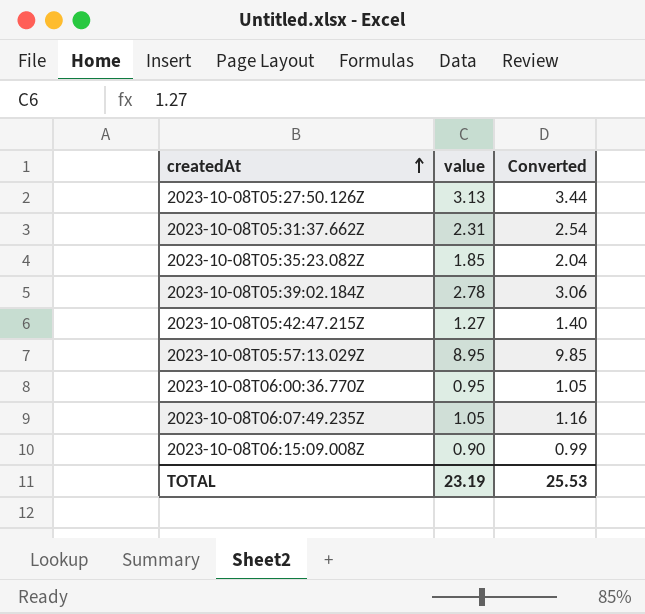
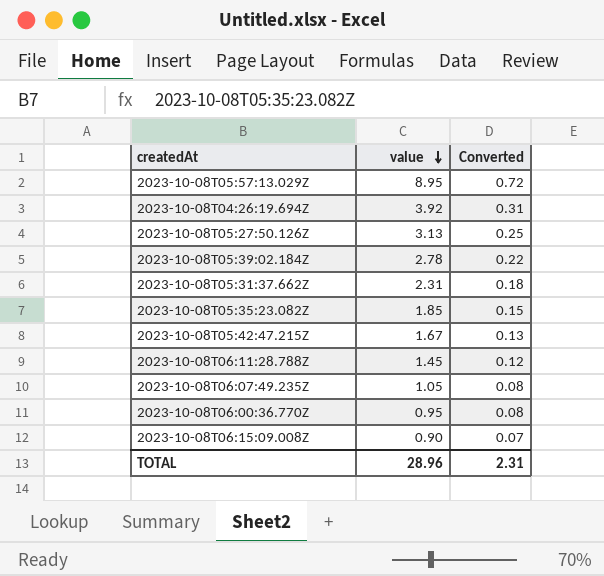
row order: createdAt ascending -> value descending
column Converted | formula: [value] * 1.1 -> [value] * 0.08
row 2023-10-08T04:26:19.694Z: none -> 3.92 | 0.31
2023-10-08T05:42:47.215Z | value: 1.27 -> 1.67
row 2023-10-08T06:11:28.788Z: none -> 1.45 | 0.12
TOTAL | value: 23.19 -> 28.96
TOTAL | Converted: 25.53 -> 2.31

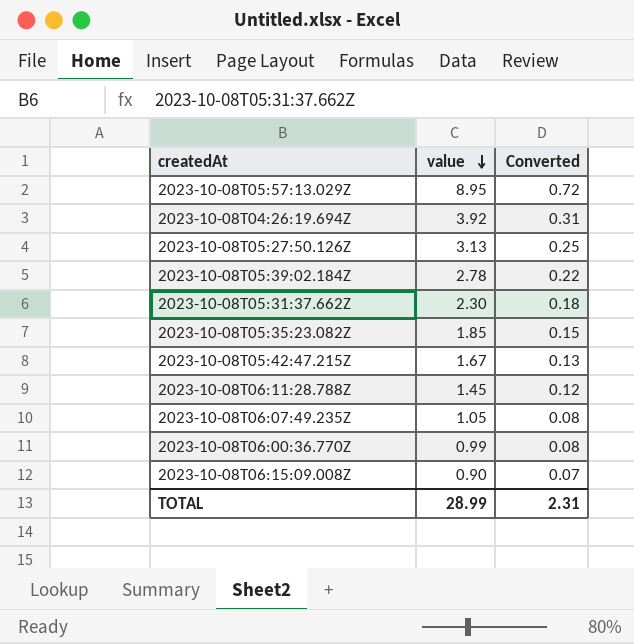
2023-10-08T05:31:37.662Z | value: 2.31 -> 2.30
2023-10-08T06:00:36.770Z | value: 0.95 -> 0.99
TOTAL | value: 28.96 -> 28.99

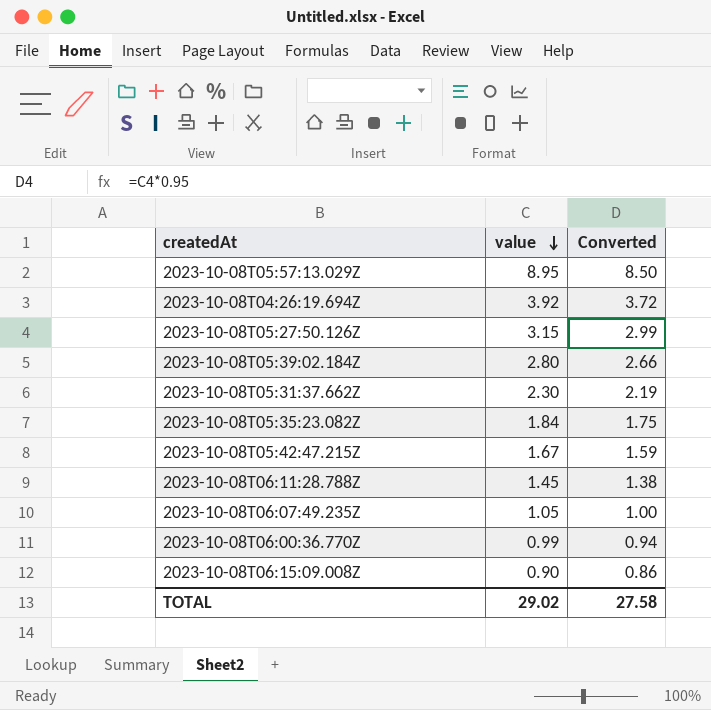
column Converted | formula: [value] * 0.08 -> [value] * 0.95
2023-10-08T05:27:50.126Z | value: 3.13 -> 3.15
2023-10-08T05:39:02.184Z | value: 2.78 -> 2.80
2023-10-08T05:35:23.082Z | value: 1.85 -> 1.84
TOTAL | value: 28.99 -> 29.02
TOTAL | Converted: 2.31 -> 27.58

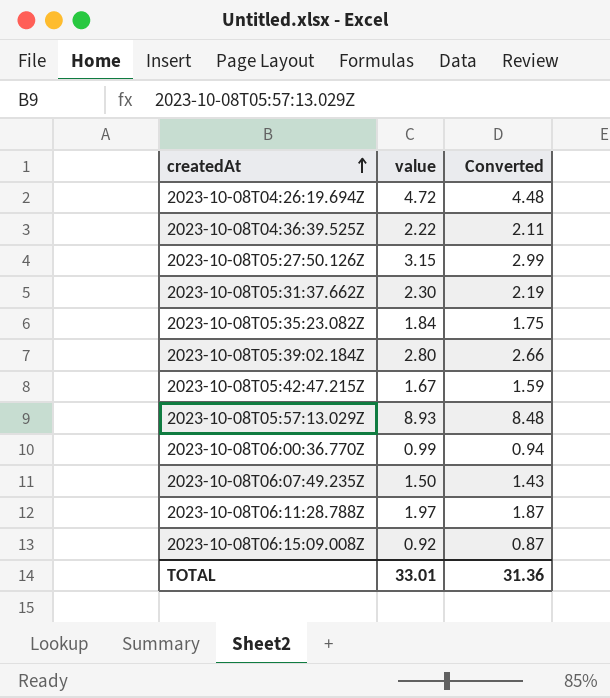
row order: value descending -> createdAt ascending
2023-10-08T04:26:19.694Z | value: 3.92 -> 4.72
2023-10-08T04:26:19.694Z | Converted: 3.72 -> 4.48
row 2023-10-08T04:36:39.525Z: none -> 2.22 | 2.11
2023-10-08T05:57:13.029Z | value: 8.95 -> 8.93
2023-10-08T05:57:13.029Z | Converted: 8.50 -> 8.48
2023-10-08T06:07:49.235Z | value: 1.05 -> 1.50
2023-10-08T06:07:49.235Z | Converted: 1.00 -> 1.43
2023-10-08T06:11:28.788Z | value: 1.45 -> 1.97
2023-10-08T06:11:28.788Z | Converted: 1.38 -> 1.87
2023-10-08T06:15:09.008Z | value: 0.90 -> 0.92
2023-10-08T06:15:09.008Z | Converted: 0.86 -> 0.87
TOTAL | value: 29.02 -> 33.01
TOTAL | Converted: 27.58 -> 31.36

